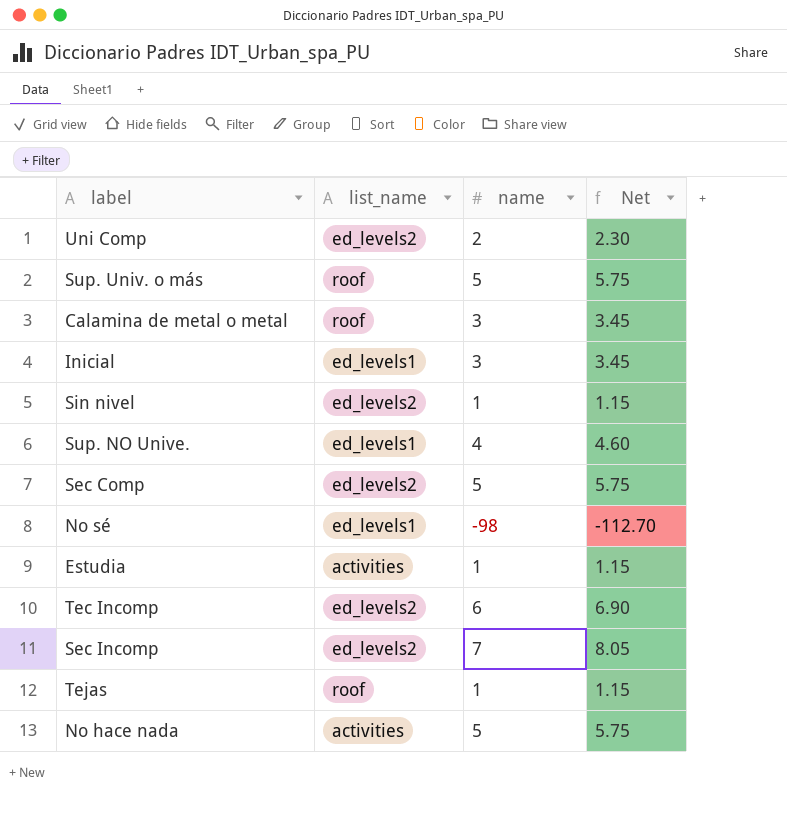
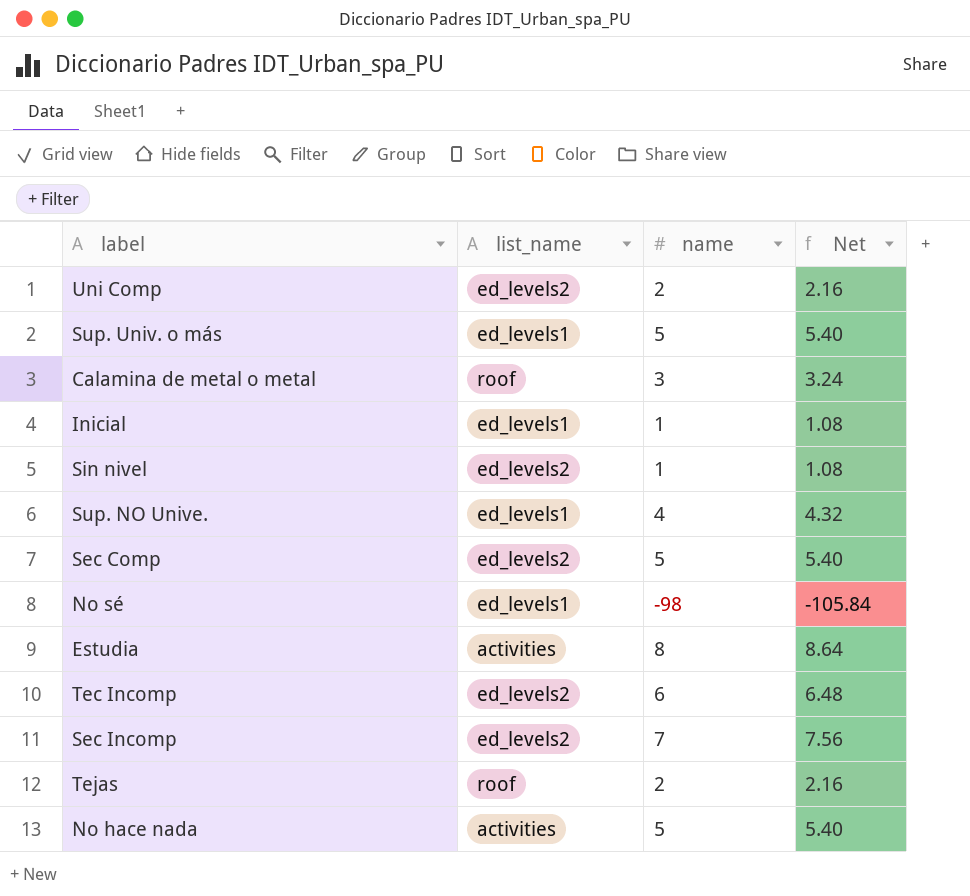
column Net | formula: [name] * 1.15 -> [name] * 1.08
Sup. Univ. o más | list_name: roof -> ed_levels1
Inicial | name: 3 -> 1
Estudia | name: 1 -> 8
Tejas | name: 1 -> 2

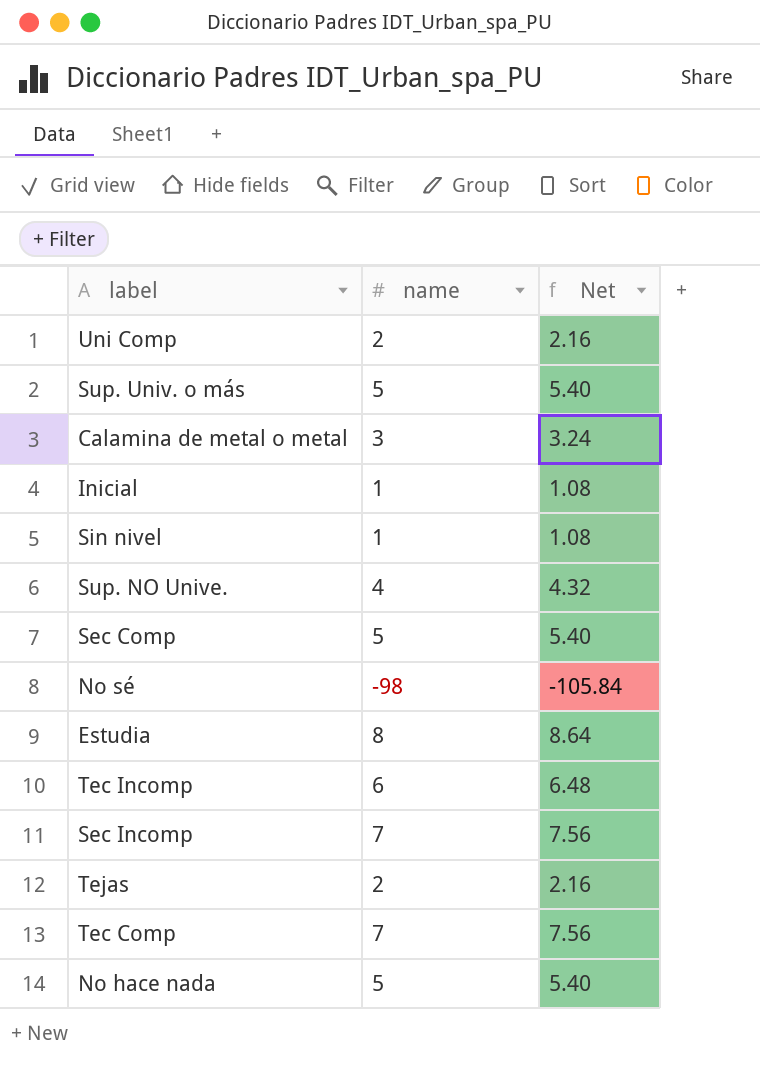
column list_name | position: 2 -> none
row Tec Comp: none -> 7 | 7.56

